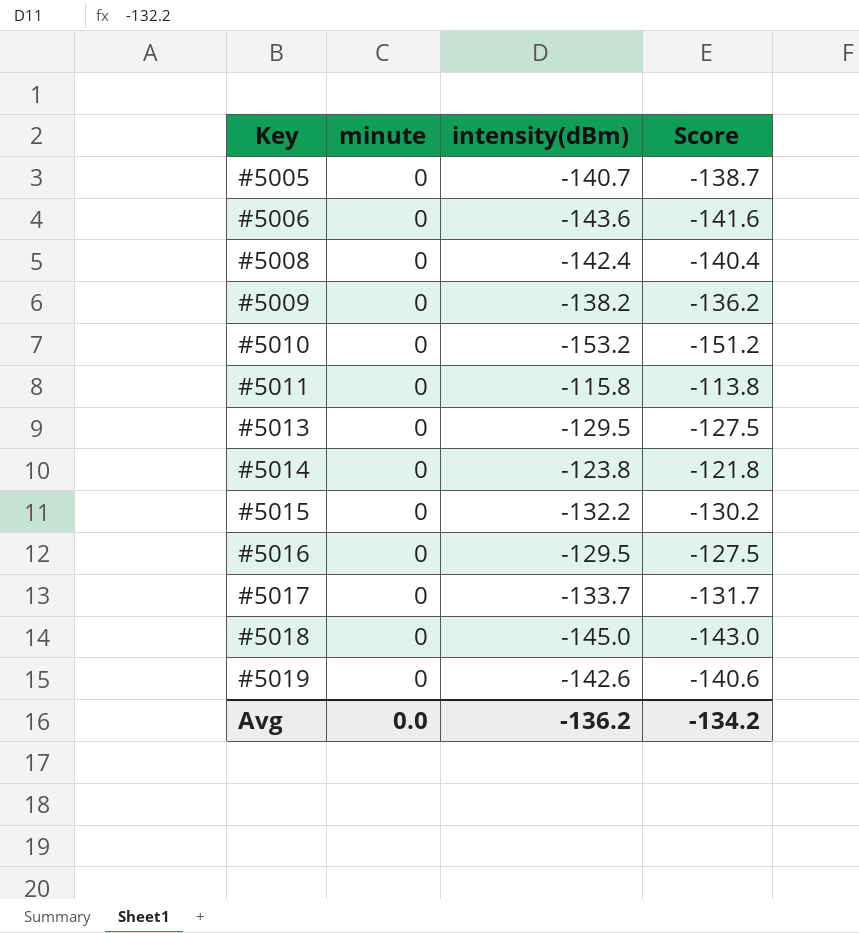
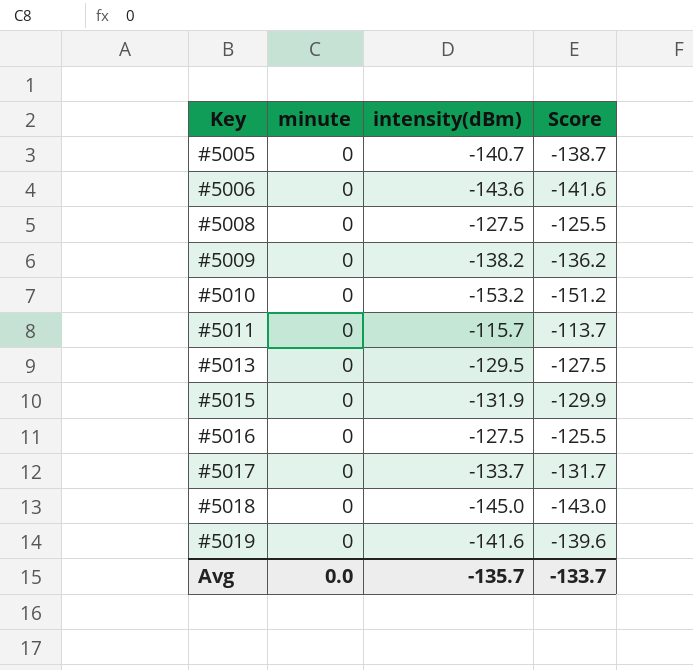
row #5014: 0 | -123.8 | -121.8 -> none
#5008 | intensity(dBm): -142.4 -> -127.5
#5008 | Score: -140.4 -> -125.5
#5011 | intensity(dBm): -115.8 -> -115.7
#5011 | Score: -113.8 -> -113.7
#5015 | intensity(dBm): -132.2 -> -131.9
#5015 | Score: -130.2 -> -129.9
#5016 | intensity(dBm): -129.5 -> -127.5
#5016 | Score: -127.5 -> -125.5
#5019 | intensity(dBm): -142.6 -> -141.6
#5019 | Score: -140.6 -> -139.6
Avg | intensity(dBm): -136.2 -> -135.7
Avg | Score: -134.2 -> -133.7

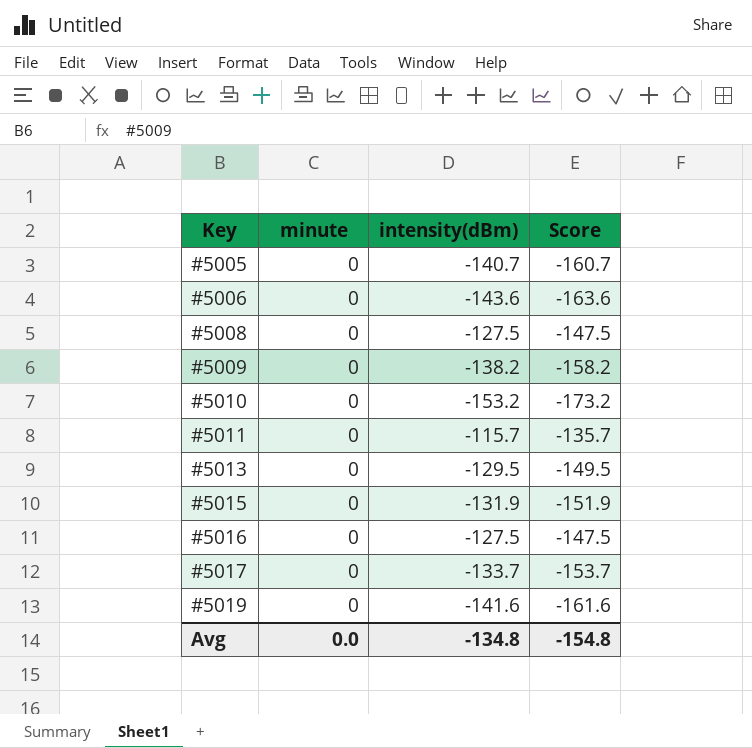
column Score | formula: [intensity(dBm)] + 2 -> [intensity(dBm)] - 20
row #5018: 0 | -145.0 | -143.0 -> none
Avg | intensity(dBm): -135.7 -> -134.8
Avg | Score: -133.7 -> -154.8

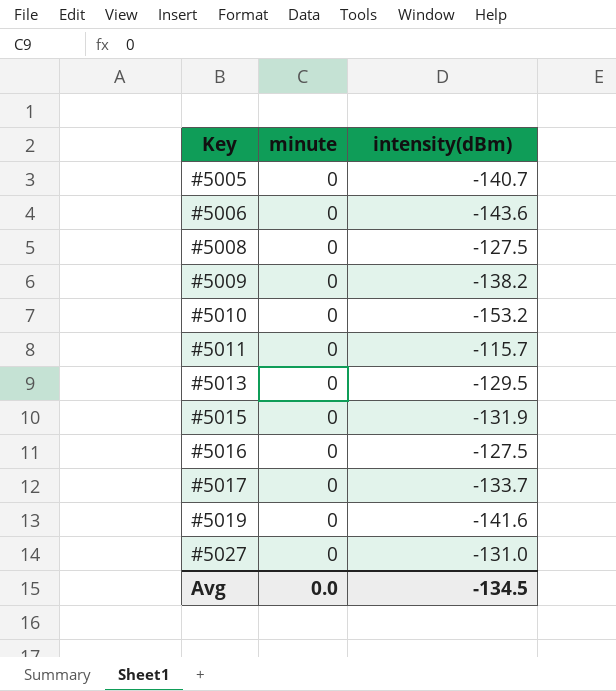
column Score | formula: [intensity(dBm)] - 20 -> none
row #5027: none -> 0 | -131.0
Avg | intensity(dBm): -134.8 -> -134.5

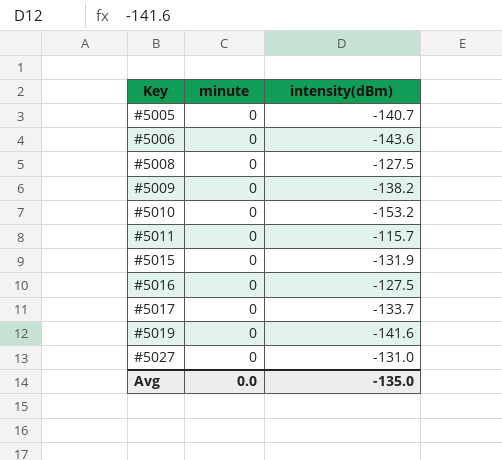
row #5013: 0 | -129.5 -> none
Avg | intensity(dBm): -134.5 -> -135.0

